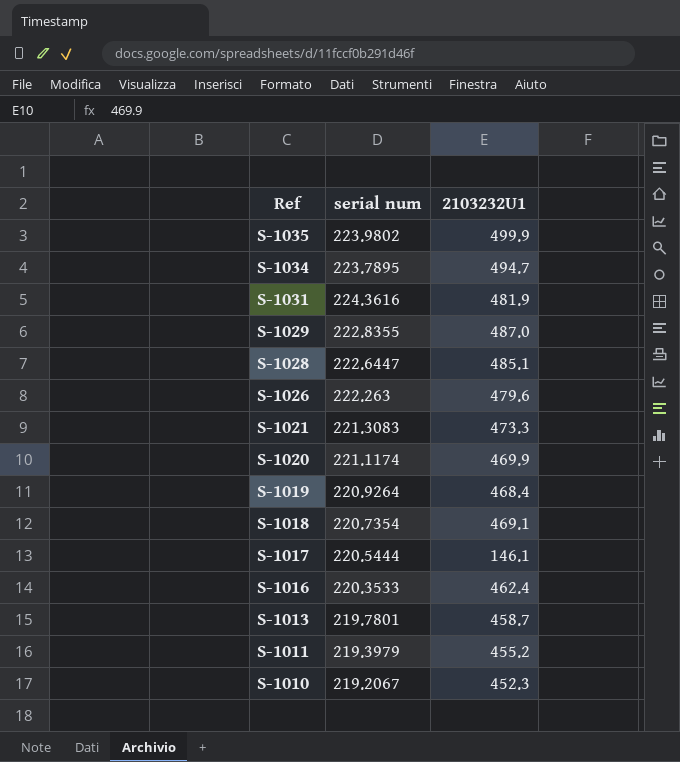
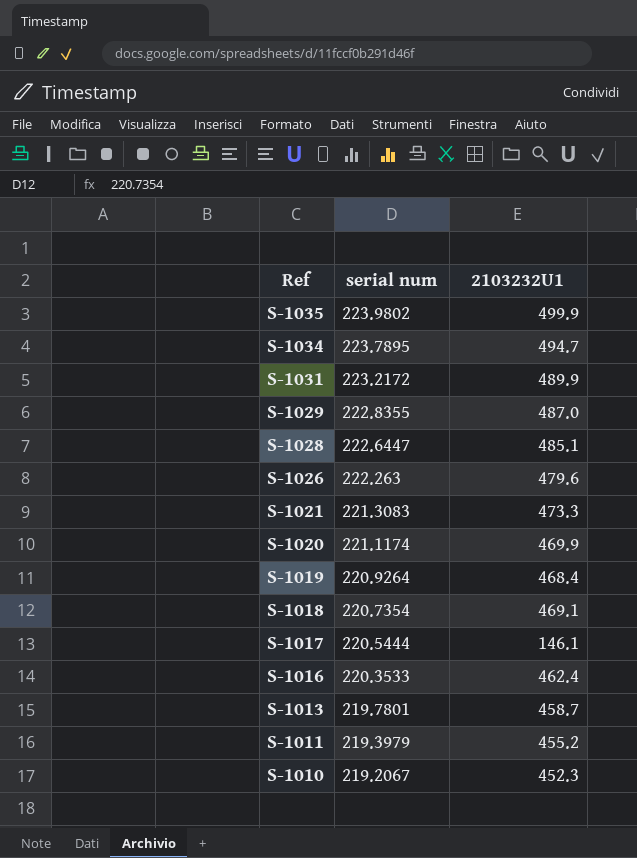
S-1031 | serial num: 224.3616 -> 223.2172
S-1031 | 2103232U1: 481.9 -> 489.9

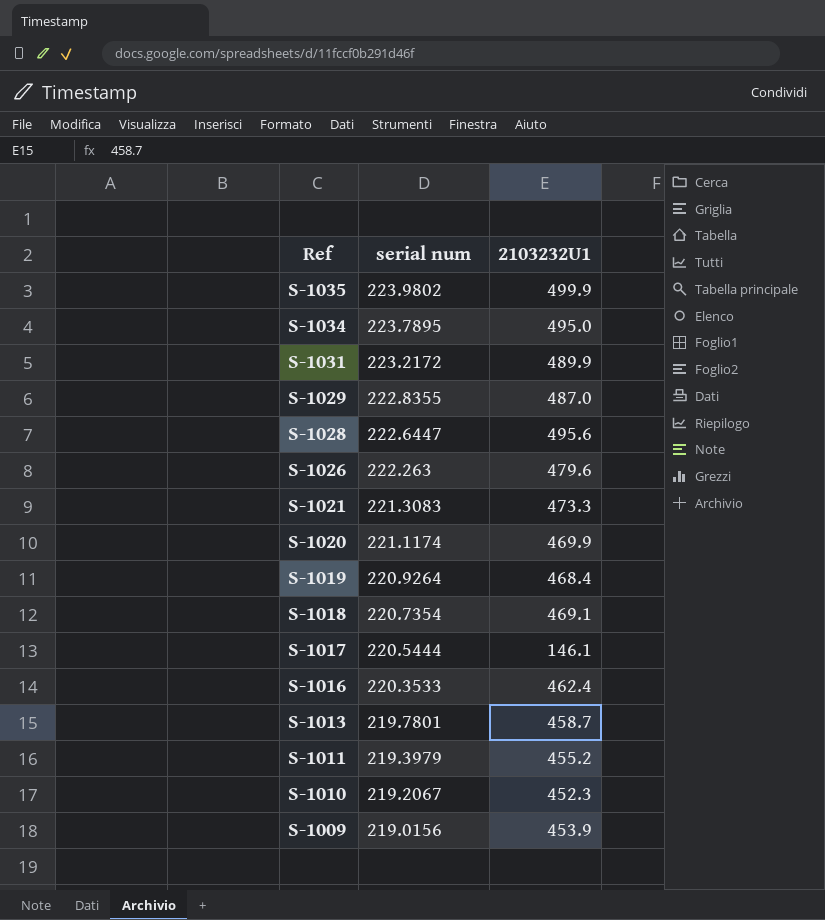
S-1034 | 2103232U1: 494.7 -> 495.0
S-1028 | 2103232U1: 485.1 -> 495.6
row S-1009: none -> 219.0156 | 453.9

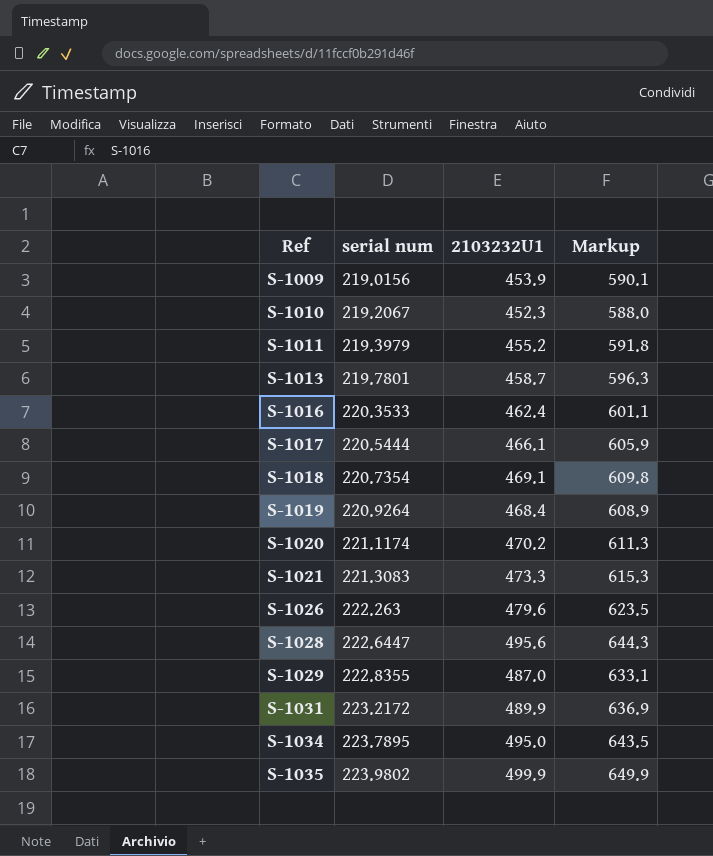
row order: Ref descending -> Ref ascending
column Markup | formula: none -> [2103232U1] * 1.3
S-1017 | 2103232U1: 146.1 -> 466.1
S-1020 | 2103232U1: 469.9 -> 470.2

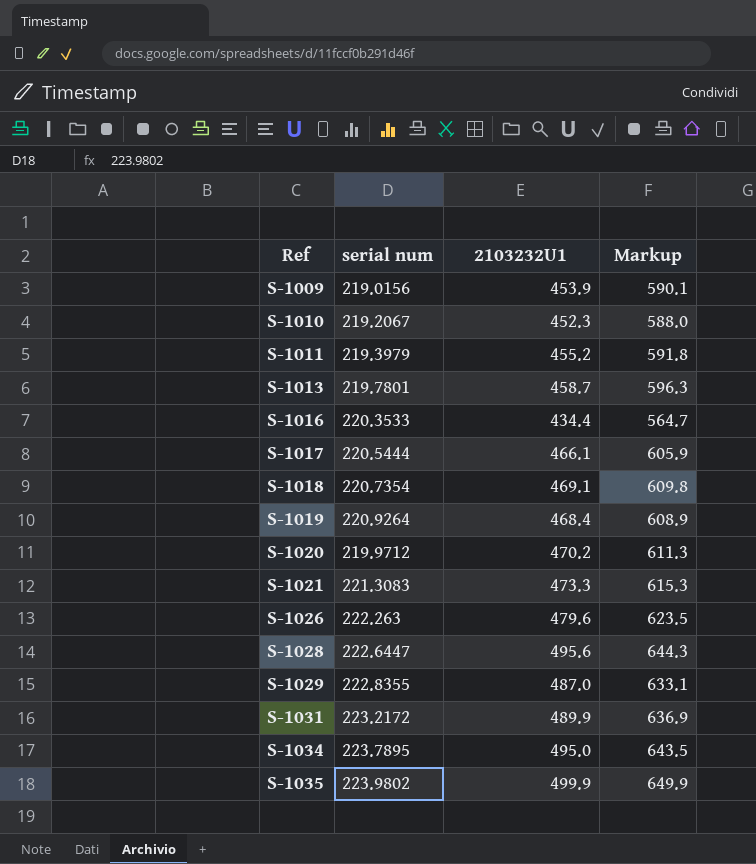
S-1016 | 2103232U1: 462.4 -> 434.4
S-1016 | Markup: 601.1 -> 564.7
S-1020 | serial num: 221.1174 -> 219.9712

